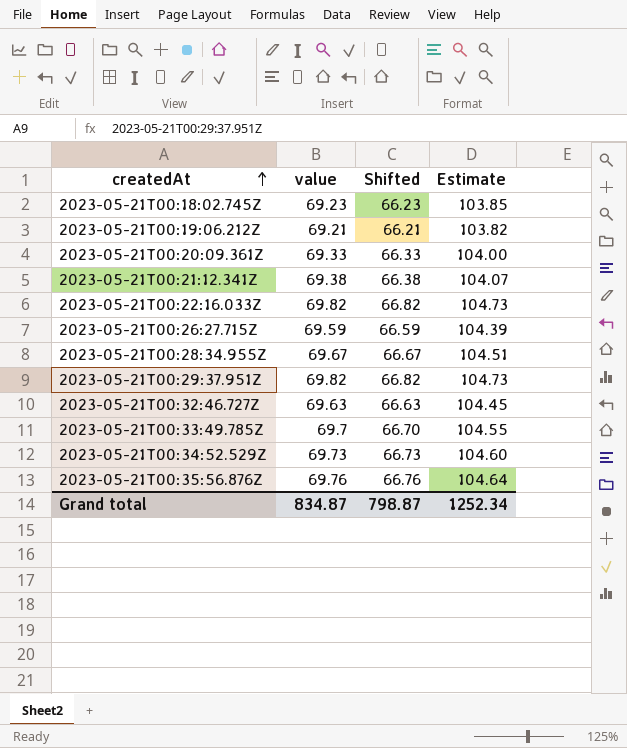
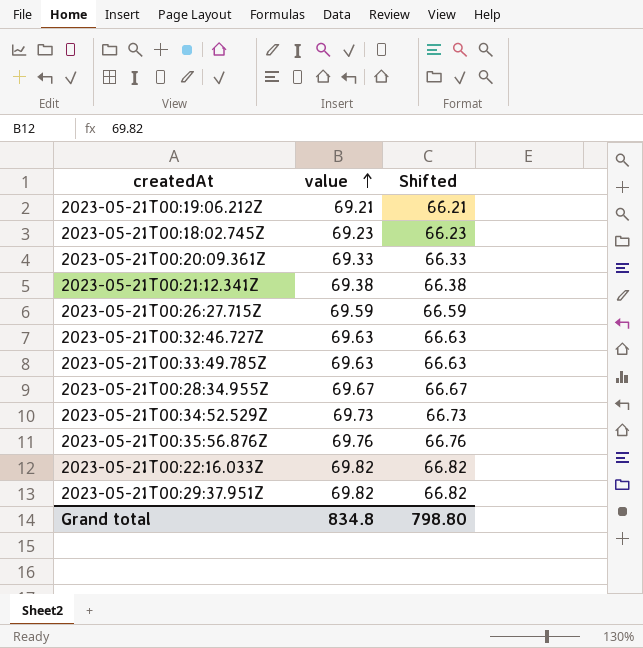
row order: createdAt ascending -> value ascending
column Estimate | formula: [value] * 1.5 -> none
2023-05-21T00:33:49.785Z | value: 69.7 -> 69.63
2023-05-21T00:33:49.785Z | Shifted: 66.70 -> 66.63
Grand total | value: 834.87 -> 834.8
Grand total | Shifted: 798.87 -> 798.80

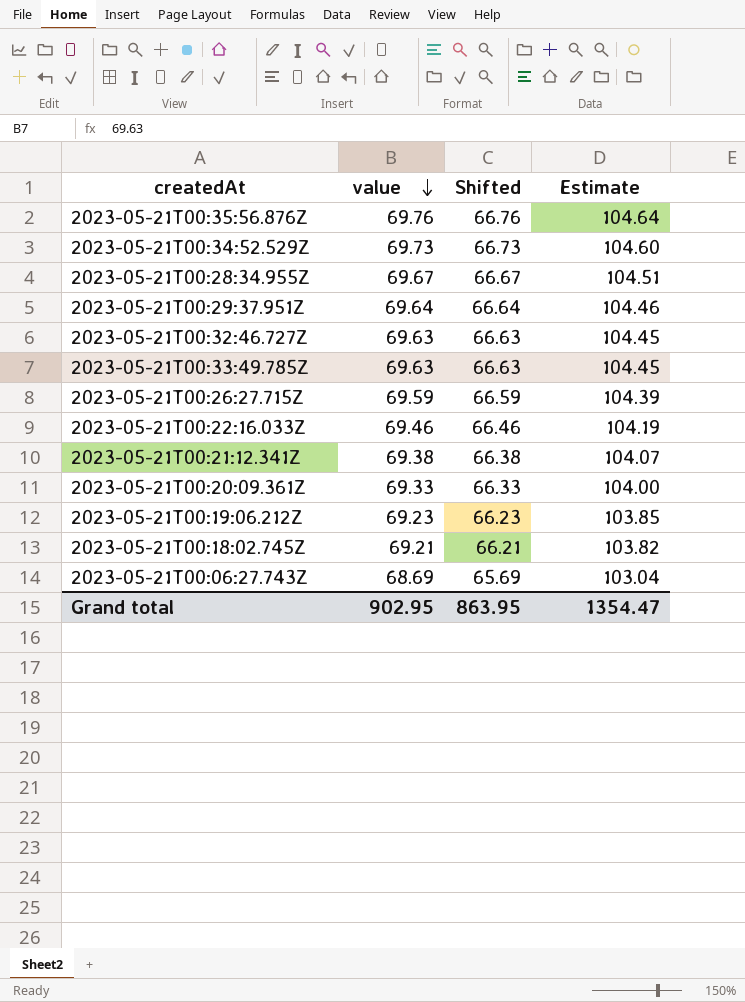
row order: value ascending -> value descending
column Estimate | formula: none -> [value] * 1.5
2023-05-21T00:29:37.951Z | value: 69.82 -> 69.64
2023-05-21T00:29:37.951Z | Shifted: 66.82 -> 66.64
2023-05-21T00:22:16.033Z | value: 69.82 -> 69.46
2023-05-21T00:22:16.033Z | Shifted: 66.82 -> 66.46
2023-05-21T00:19:06.212Z | value: 69.21 -> 69.23
2023-05-21T00:19:06.212Z | Shifted: 66.21 -> 66.23
2023-05-21T00:18:02.745Z | value: 69.23 -> 69.21
2023-05-21T00:18:02.745Z | Shifted: 66.23 -> 66.21
row 2023-05-21T00:06:27.743Z: none -> 68.69 | 65.69 | 103.04
Grand total | value: 834.8 -> 902.95
Grand total | Shifted: 798.80 -> 863.95

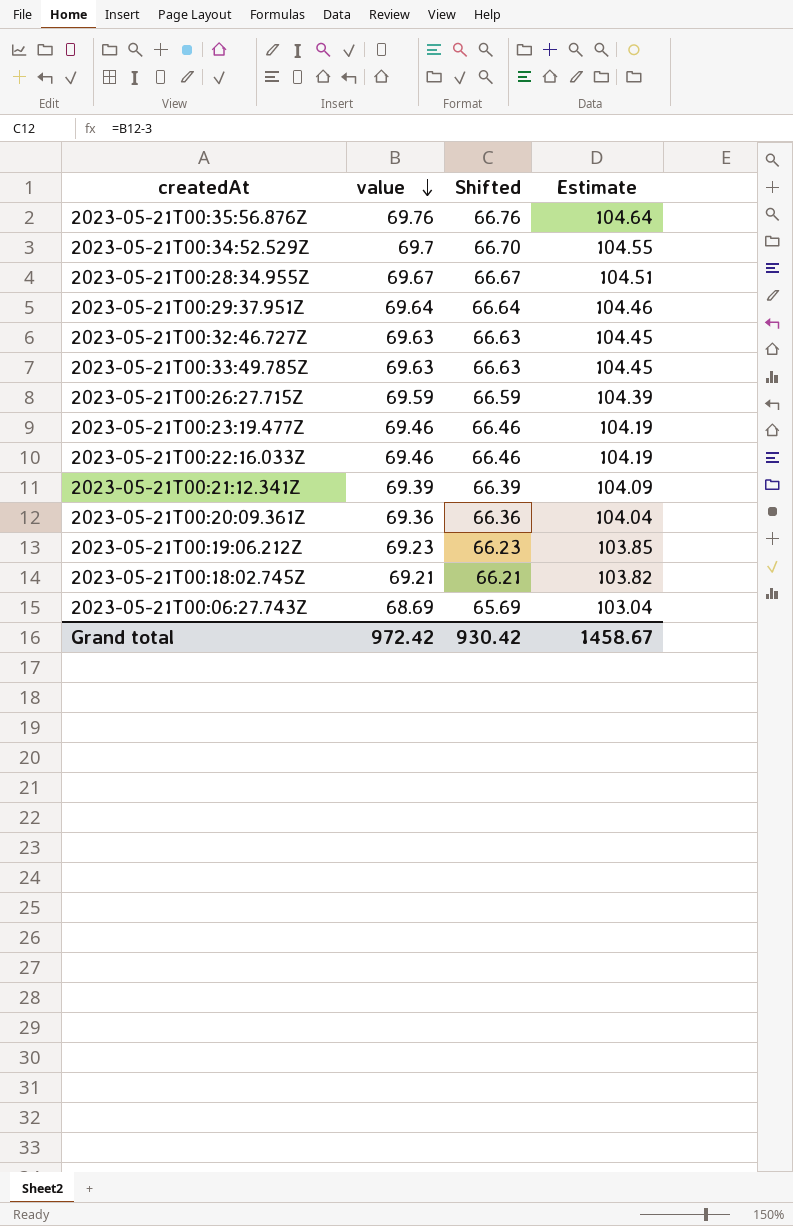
2023-05-21T00:34:52.529Z | value: 69.73 -> 69.7
2023-05-21T00:34:52.529Z | Shifted: 66.73 -> 66.70
2023-05-21T00:34:52.529Z | Estimate: 104.60 -> 104.55
row 2023-05-21T00:23:19.477Z: none -> 69.46 | 66.46 | 104.19
2023-05-21T00:21:12.341Z | value: 69.38 -> 69.39
2023-05-21T00:21:12.341Z | Shifted: 66.38 -> 66.39
2023-05-21T00:21:12.341Z | Estimate: 104.07 -> 104.09
2023-05-21T00:20:09.361Z | value: 69.33 -> 69.36
2023-05-21T00:20:09.361Z | Shifted: 66.33 -> 66.36
2023-05-21T00:20:09.361Z | Estimate: 104.00 -> 104.04
Grand total | value: 902.95 -> 972.42
Grand total | Shifted: 863.95 -> 930.42
Grand total | Estimate: 1354.47 -> 1458.67

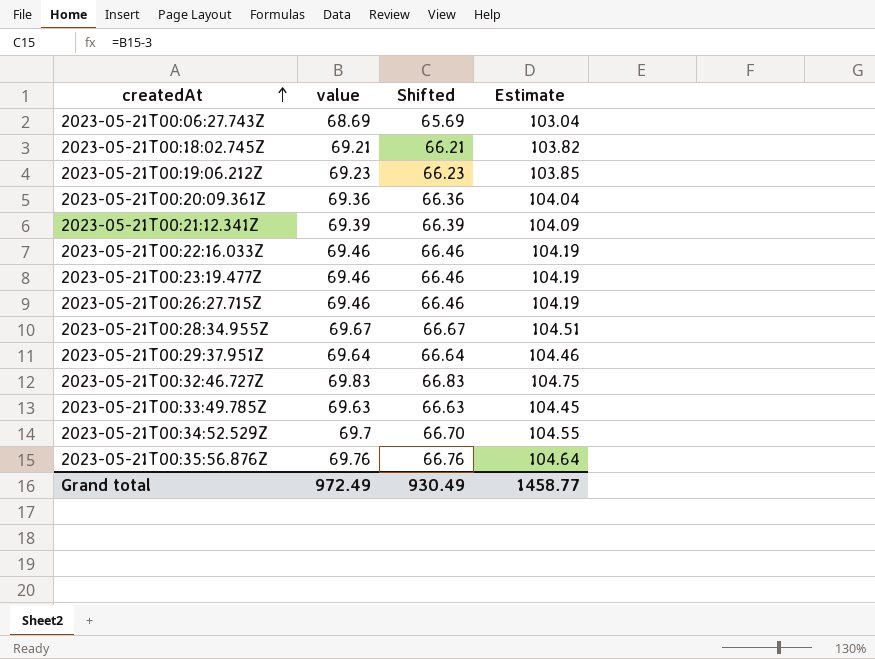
row order: value descending -> createdAt ascending
2023-05-21T00:26:27.715Z | value: 69.59 -> 69.46
2023-05-21T00:26:27.715Z | Shifted: 66.59 -> 66.46
2023-05-21T00:26:27.715Z | Estimate: 104.39 -> 104.19
2023-05-21T00:32:46.727Z | value: 69.63 -> 69.83
2023-05-21T00:32:46.727Z | Shifted: 66.63 -> 66.83
2023-05-21T00:32:46.727Z | Estimate: 104.45 -> 104.75
Grand total | value: 972.42 -> 972.49
Grand total | Shifted: 930.42 -> 930.49
Grand total | Estimate: 1458.67 -> 1458.77

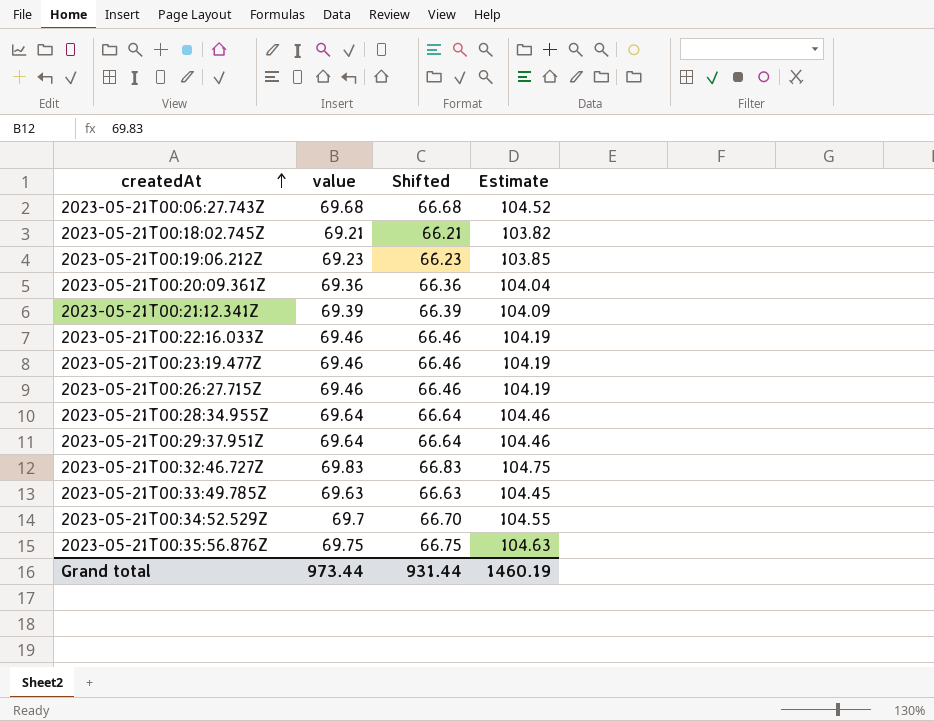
2023-05-21T00:06:27.743Z | value: 68.69 -> 69.68
2023-05-21T00:06:27.743Z | Shifted: 65.69 -> 66.68
2023-05-21T00:06:27.743Z | Estimate: 103.04 -> 104.52
2023-05-21T00:28:34.955Z | value: 69.67 -> 69.64
2023-05-21T00:28:34.955Z | Shifted: 66.67 -> 66.64
2023-05-21T00:28:34.955Z | Estimate: 104.51 -> 104.46
2023-05-21T00:35:56.876Z | value: 69.76 -> 69.75
2023-05-21T00:35:56.876Z | Shifted: 66.76 -> 66.75
2023-05-21T00:35:56.876Z | Estimate: 104.64 -> 104.63
Grand total | value: 972.49 -> 973.44
Grand total | Shifted: 930.49 -> 931.44
Grand total | Estimate: 1458.77 -> 1460.19

